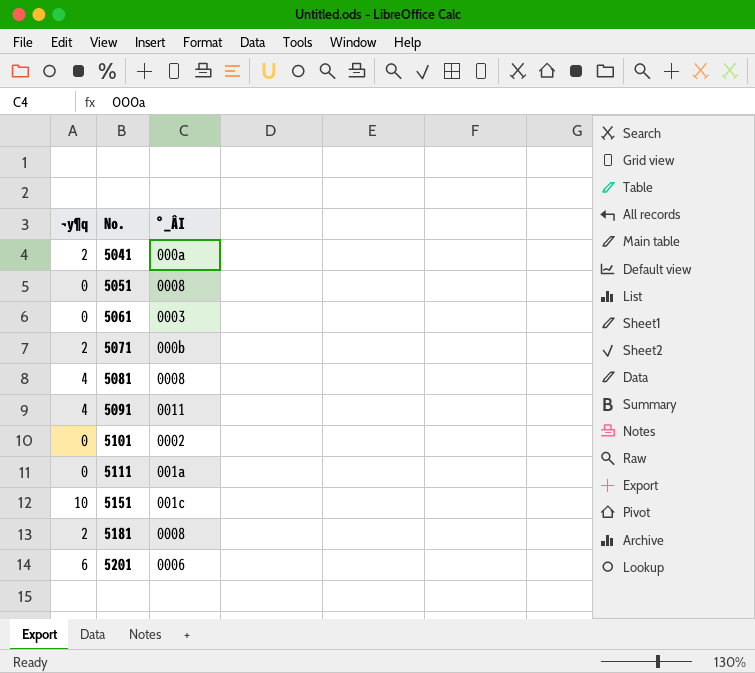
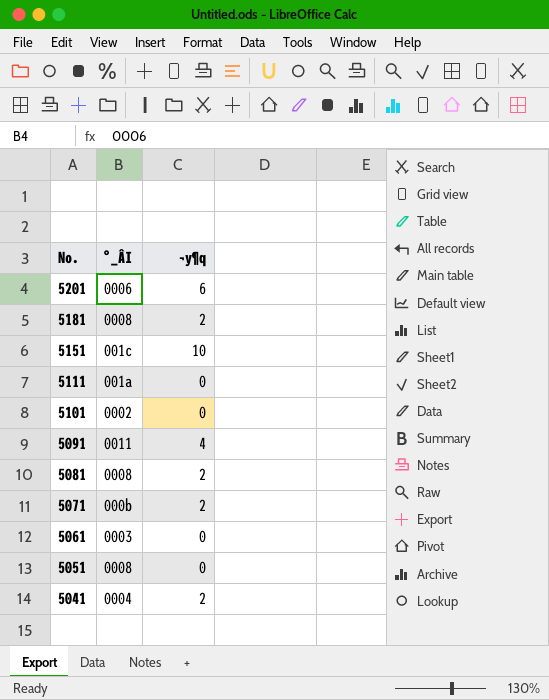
row order: No. ascending -> No. descending
column ¬y¶q | position: 1 -> 3
5081 | ¬y¶q: 4 -> 2
5041 | °_ÂI: 000a -> 0004

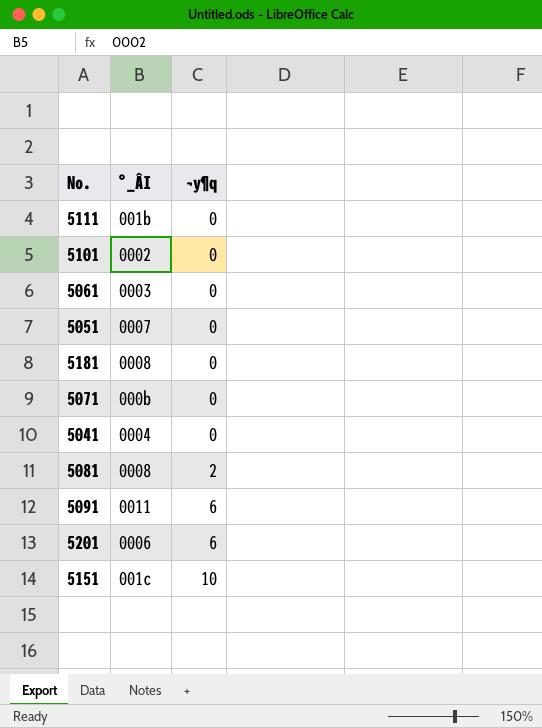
row order: No. descending -> ¬y¶q ascending
5111 | °_ÂI: 001a -> 001b
5051 | °_ÂI: 0008 -> 0007
5181 | ¬y¶q: 2 -> 0
5071 | ¬y¶q: 2 -> 0
5041 | ¬y¶q: 2 -> 0
5091 | ¬y¶q: 4 -> 6

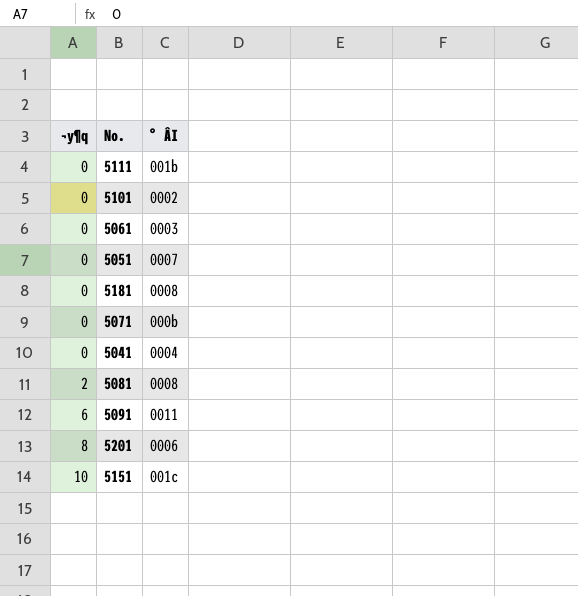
column ¬y¶q | position: 3 -> 1
column name: °_ÂI -> ° ÂI
5201 | ¬y¶q: 6 -> 8

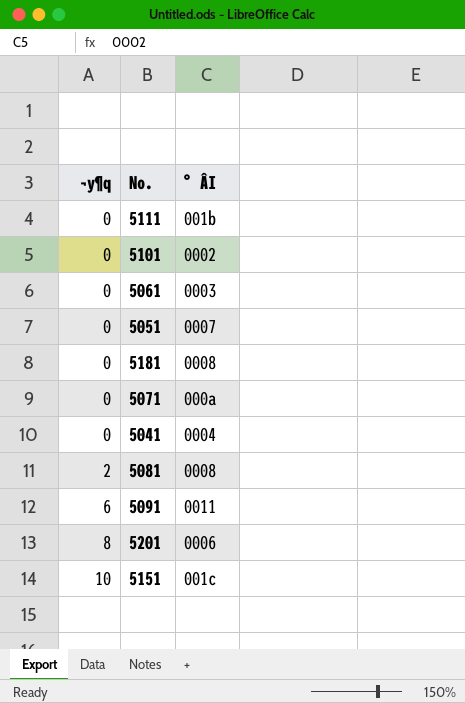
5071 | ° ÂI: 000b -> 000a

